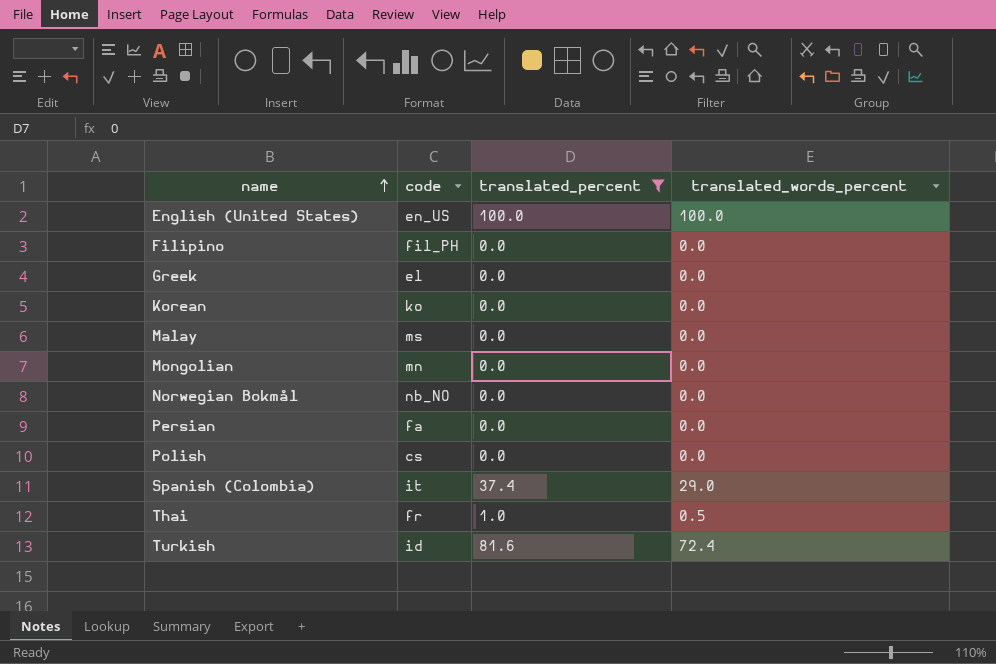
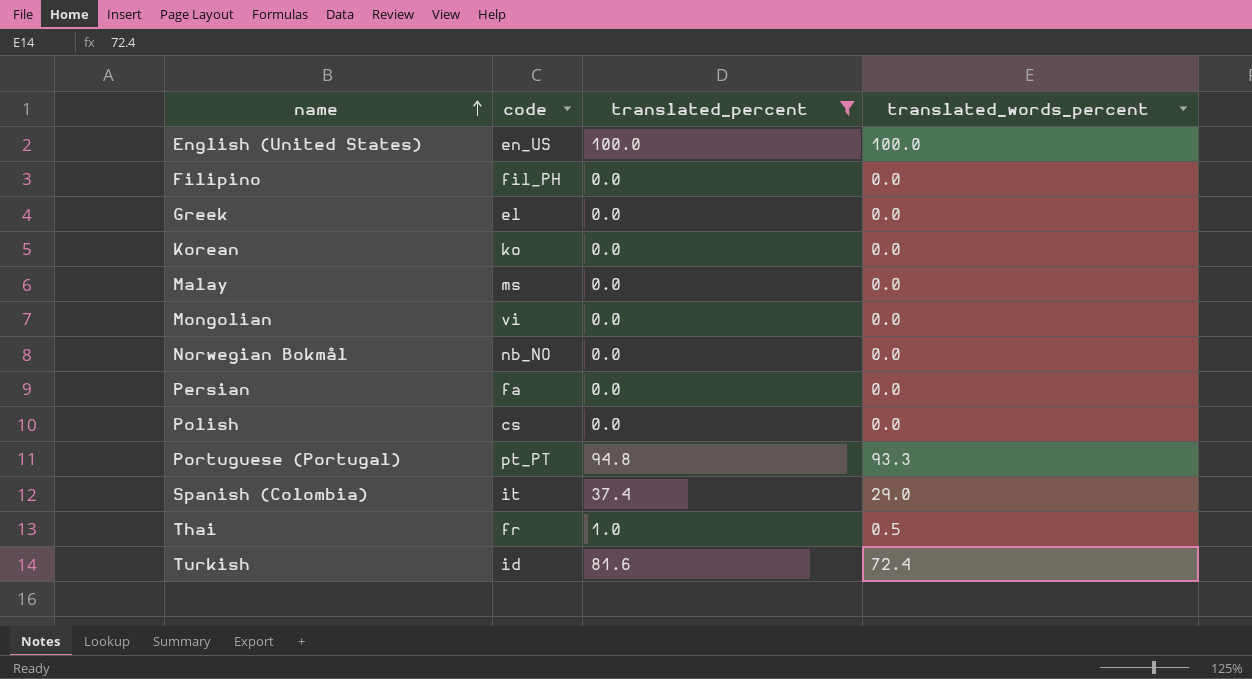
Mongolian | code: mn -> vi
row Portuguese (Portugal): none -> pt_PT | 94.8 | 93.3

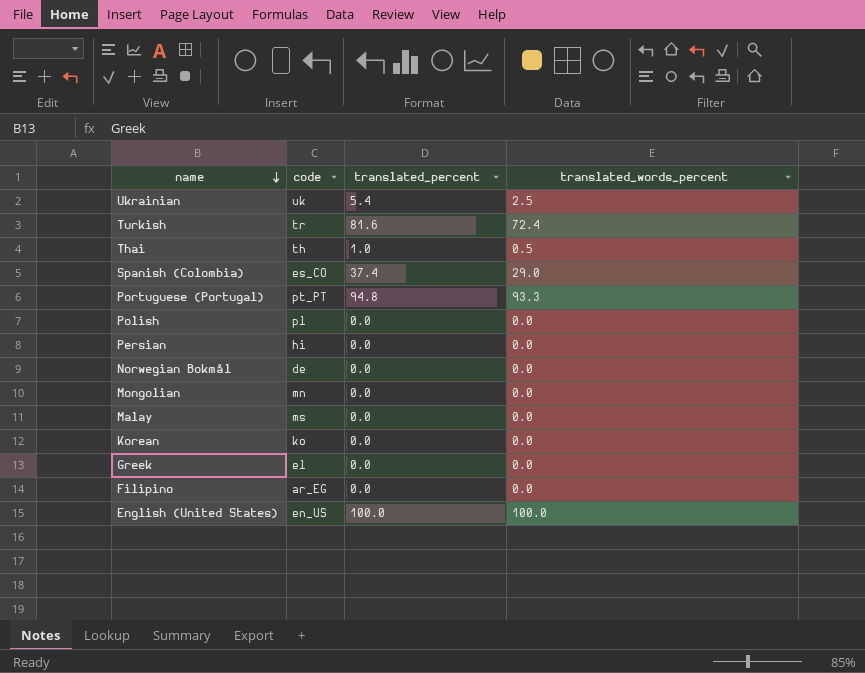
filter: translated_percent != 5.4 -> none
row order: name ascending -> name descending
Turkish | code: id -> tr
Thai | code: fr -> th
Spanish (Colombia) | code: it -> es_CO
Polish | code: cs -> pl
Persian | code: fa -> hi
Norwegian Bokmål | code: nb_NO -> de
Mongolian | code: vi -> mn
Filipino | code: fil_PH -> ar_EG

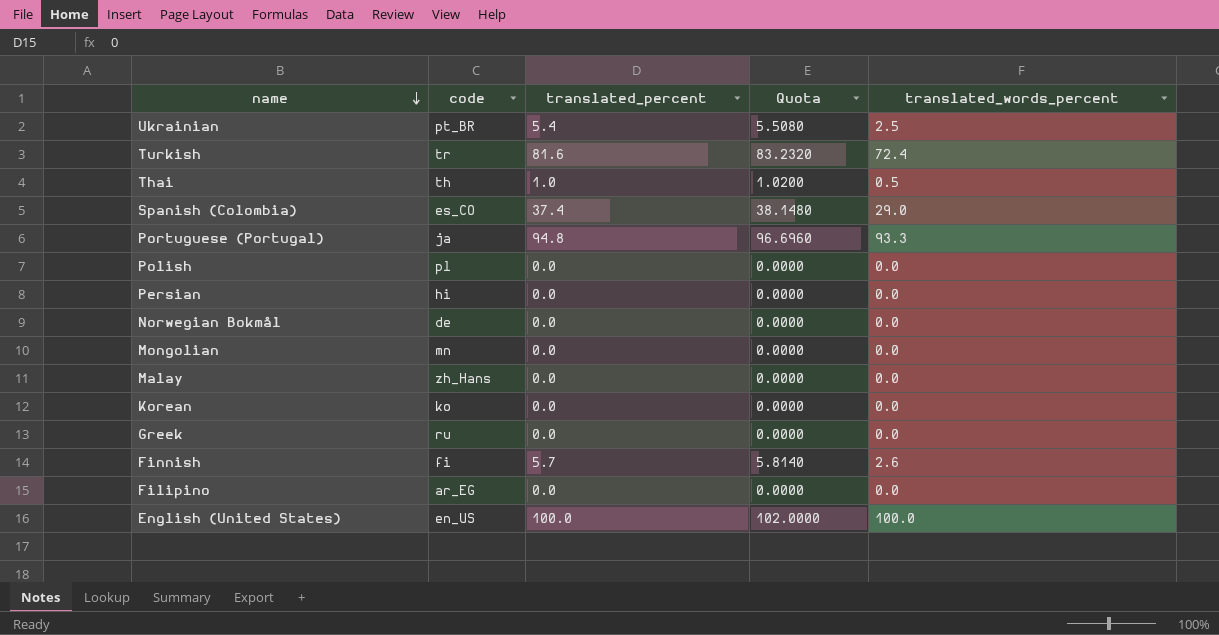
column Quota | formula: none -> [translated_percent] * 1.02
Ukrainian | code: uk -> pt_BR
Portuguese (Portugal) | code: pt_PT -> ja
Malay | code: ms -> zh_Hans
Greek | code: el -> ru
row Finnish: none -> fi | 5.7 | 5.8140 | 2.6

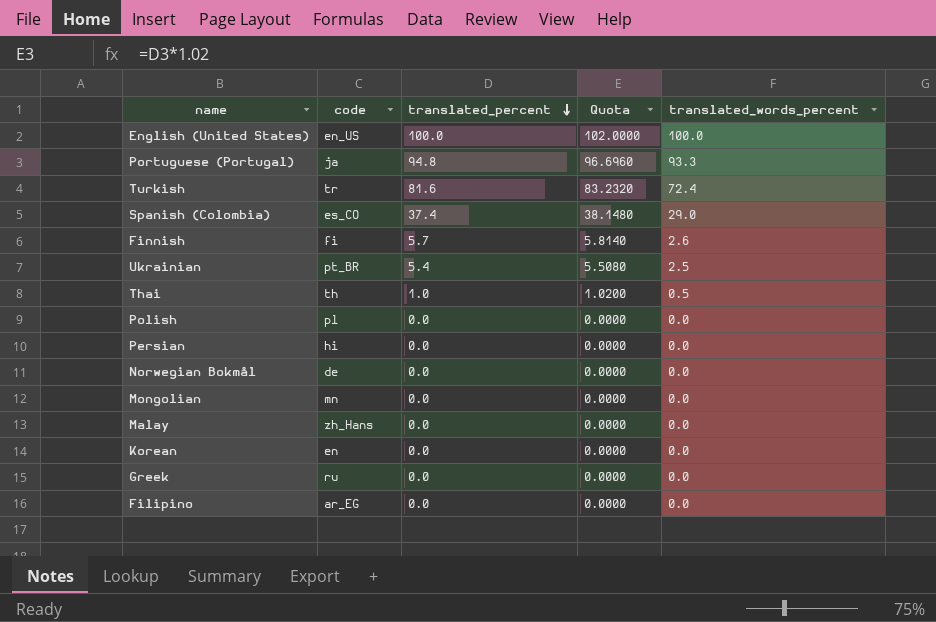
row order: name descending -> translated_percent descending
Korean | code: ko -> en

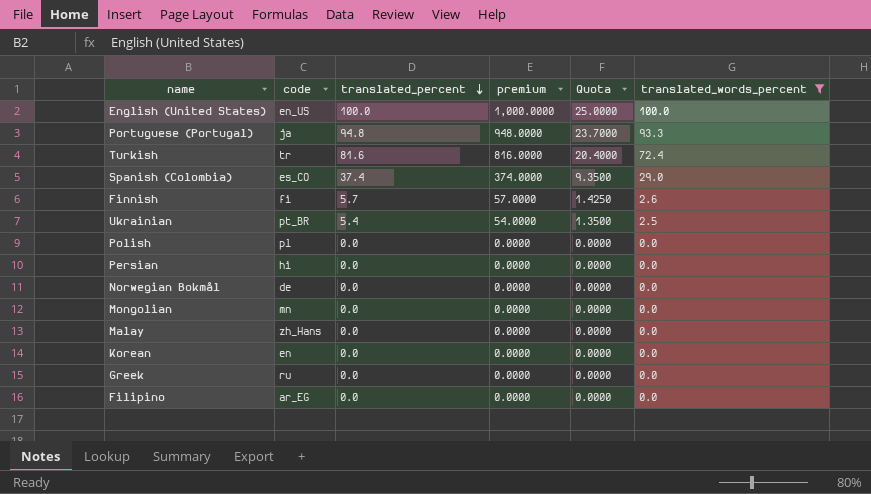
filter: none -> translated_words_percent != 0.5
column premium | formula: none -> [translated_percent] * 10
column Quota | formula: [translated_percent] * 1.02 -> [translated_percent] * 0.25

